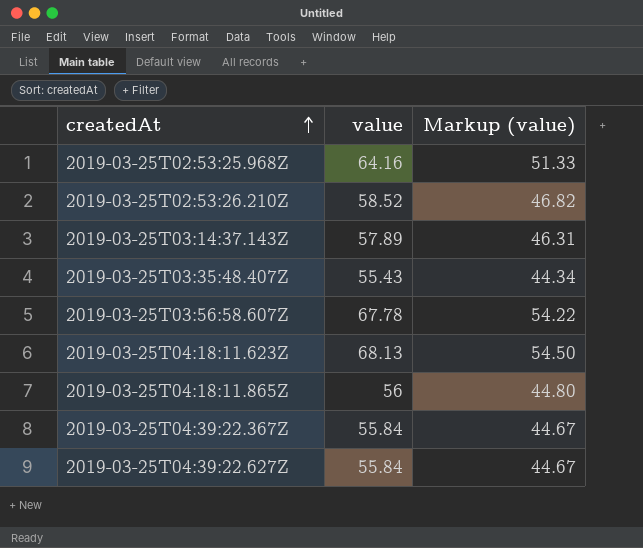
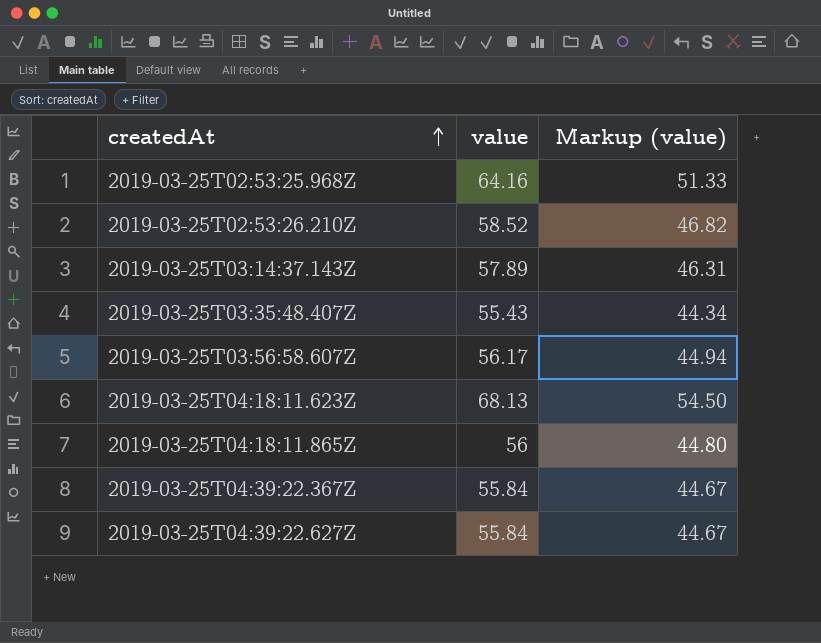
2019-03-25T03:56:58.607Z | value: 67.78 -> 56.17
2019-03-25T03:56:58.607Z | Markup (value): 54.22 -> 44.94

